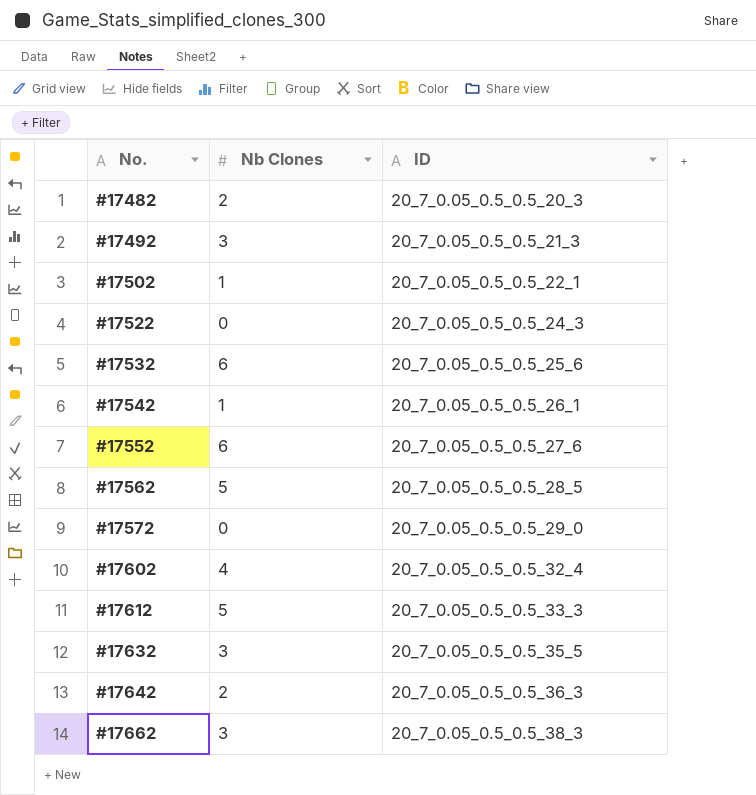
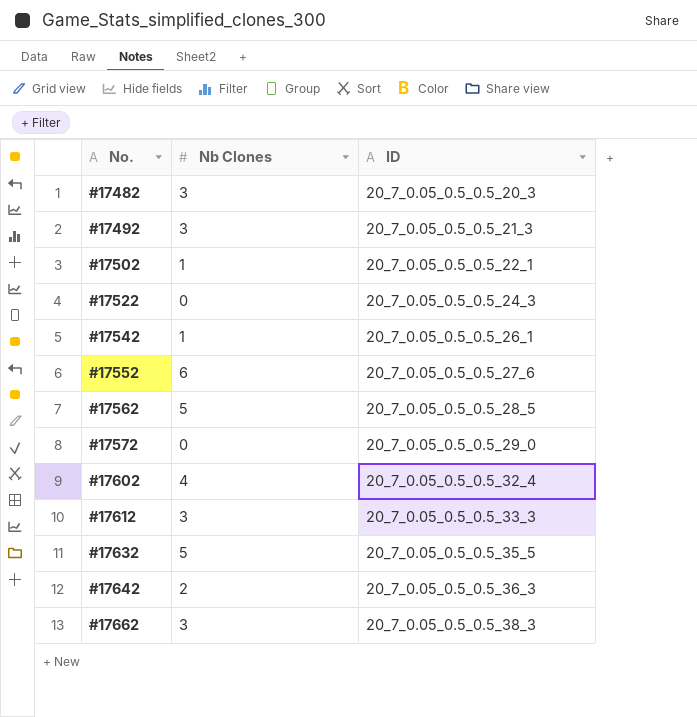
row #17532: 6 | 20_7_0.05_0.5_0.5_25_6 -> none
#17482 | Nb Clones: 2 -> 3
#17612 | Nb Clones: 5 -> 3
#17632 | Nb Clones: 3 -> 5

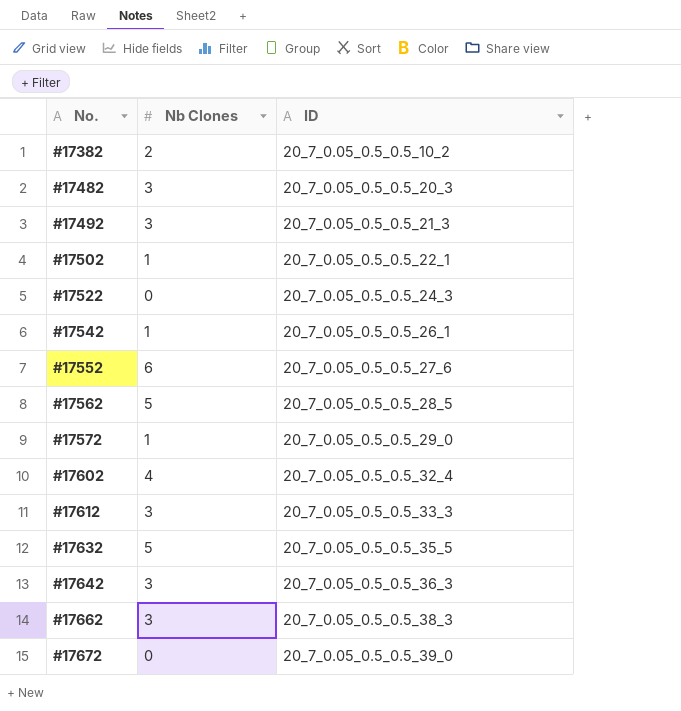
row #17382: none -> 2 | 20_7_0.05_0.5_0.5_10_2
#17572 | Nb Clones: 0 -> 1
#17642 | Nb Clones: 2 -> 3
row #17672: none -> 0 | 20_7_0.05_0.5_0.5_39_0

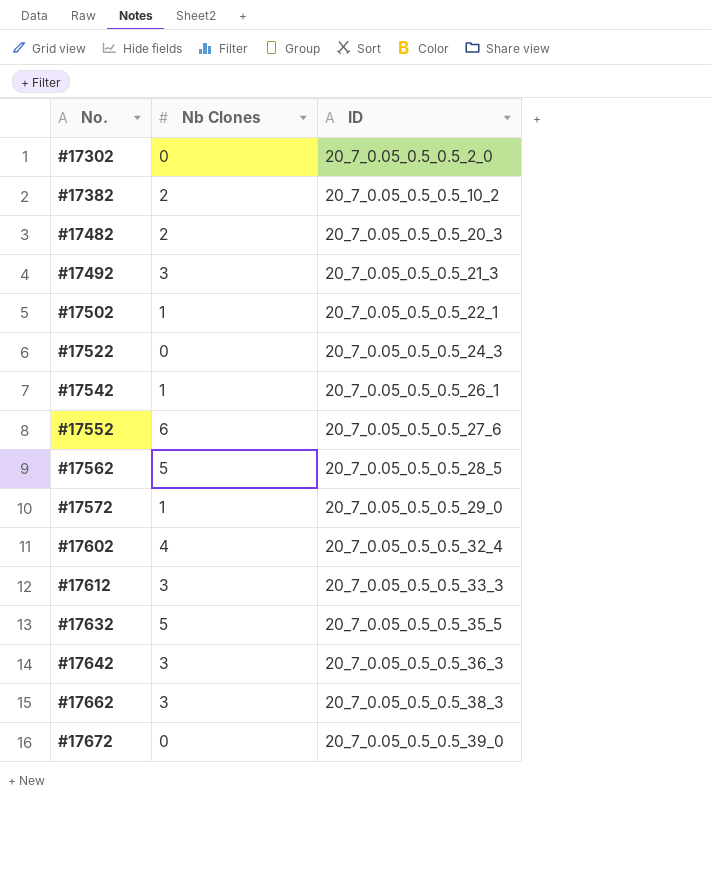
row #17302: none -> 0 | 20_7_0.05_0.5_0.5_2_0
#17482 | Nb Clones: 3 -> 2

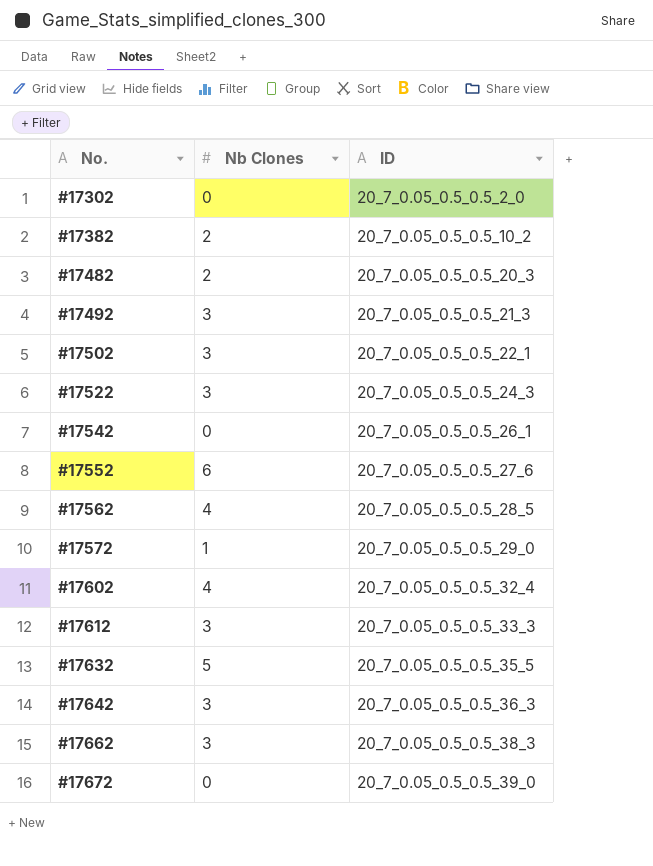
#17502 | Nb Clones: 1 -> 3
#17522 | Nb Clones: 0 -> 3
#17542 | Nb Clones: 1 -> 0
#17562 | Nb Clones: 5 -> 4

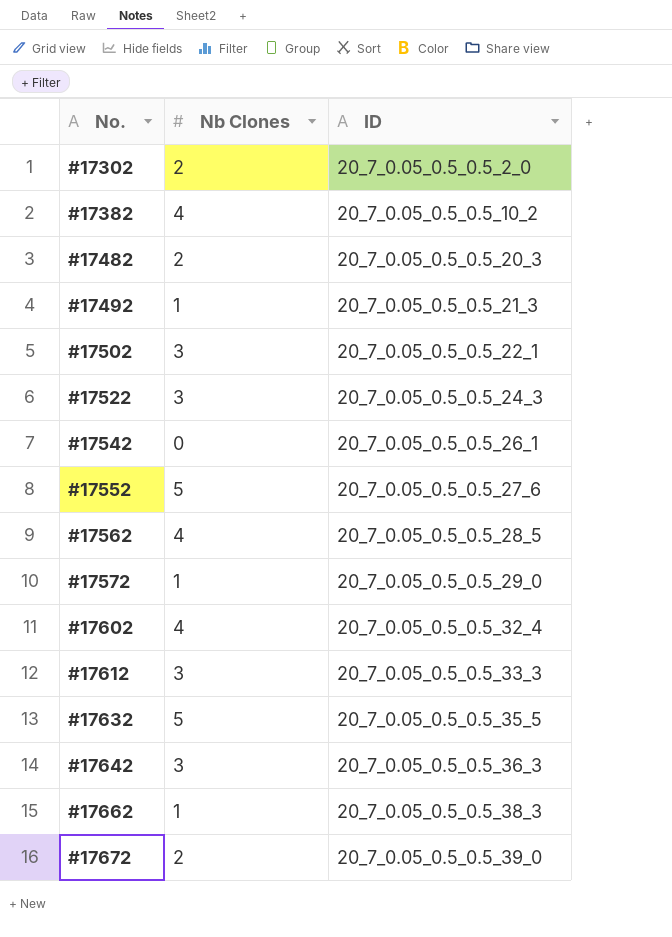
#17302 | Nb Clones: 0 -> 2
#17382 | Nb Clones: 2 -> 4
#17492 | Nb Clones: 3 -> 1
#17552 | Nb Clones: 6 -> 5
#17662 | Nb Clones: 3 -> 1
#17672 | Nb Clones: 0 -> 2

